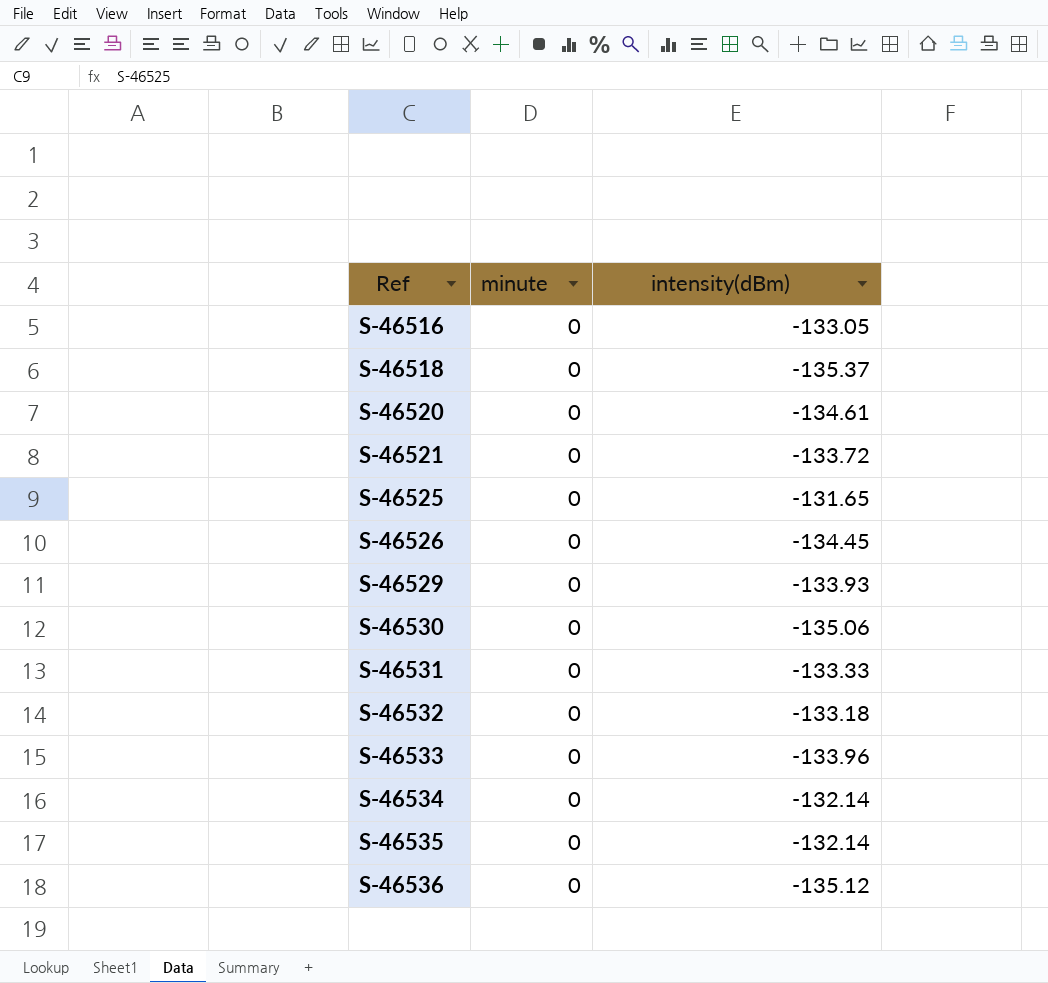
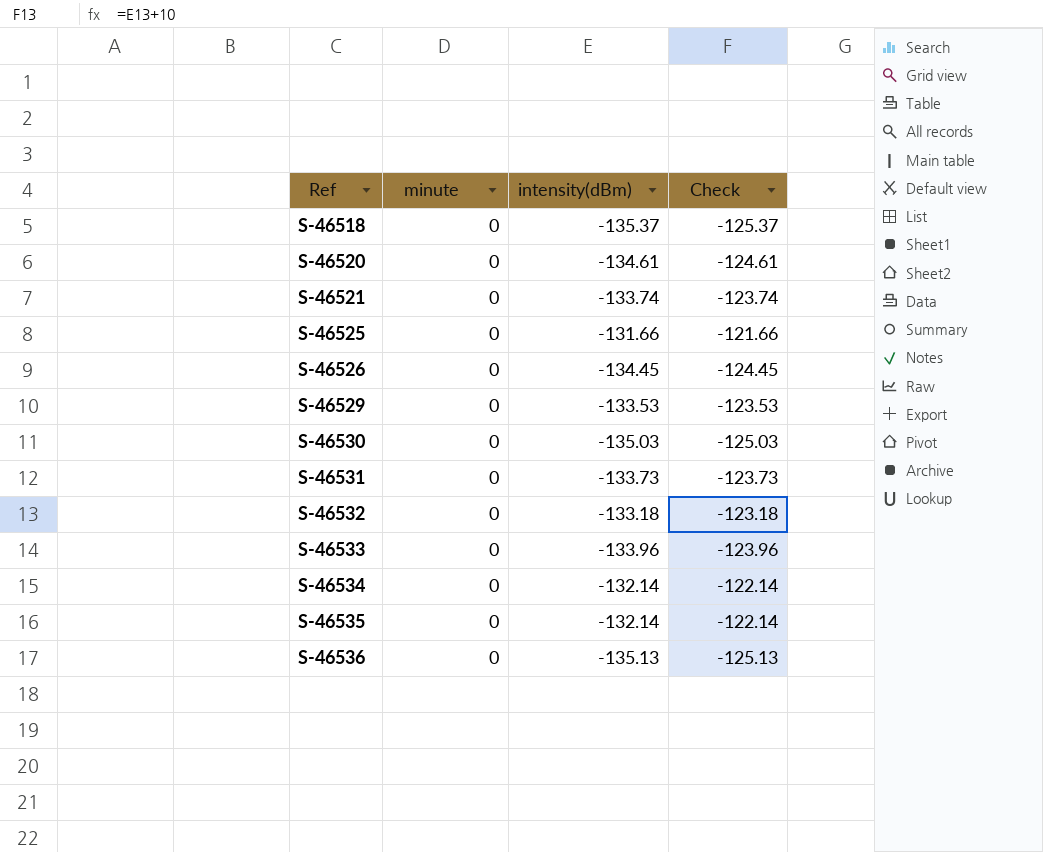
column Check | formula: none -> [intensity(dBm)] + 10
row S-46516: 0 | -133.05 -> none
S-46521 | intensity(dBm): -133.72 -> -133.74
S-46525 | intensity(dBm): -131.65 -> -131.66
S-46529 | intensity(dBm): -133.93 -> -133.53
S-46530 | intensity(dBm): -135.06 -> -135.03
S-46531 | intensity(dBm): -133.33 -> -133.73
S-46536 | intensity(dBm): -135.12 -> -135.13

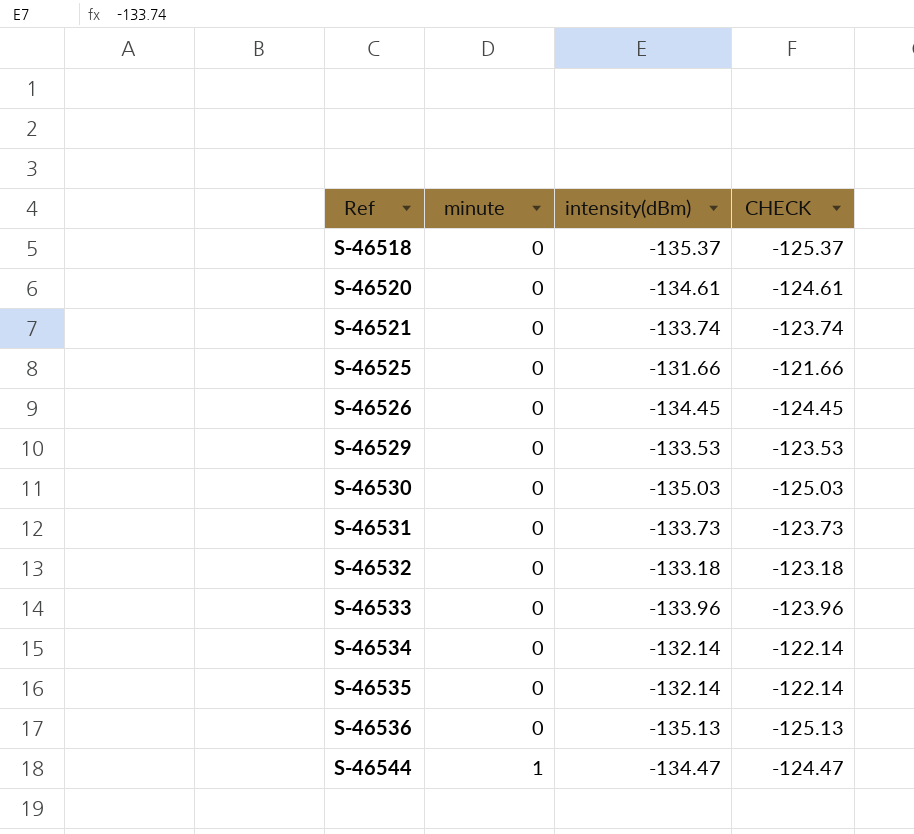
column name: Check -> CHECK
row S-46544: none -> 1 | -134.47 | -124.47

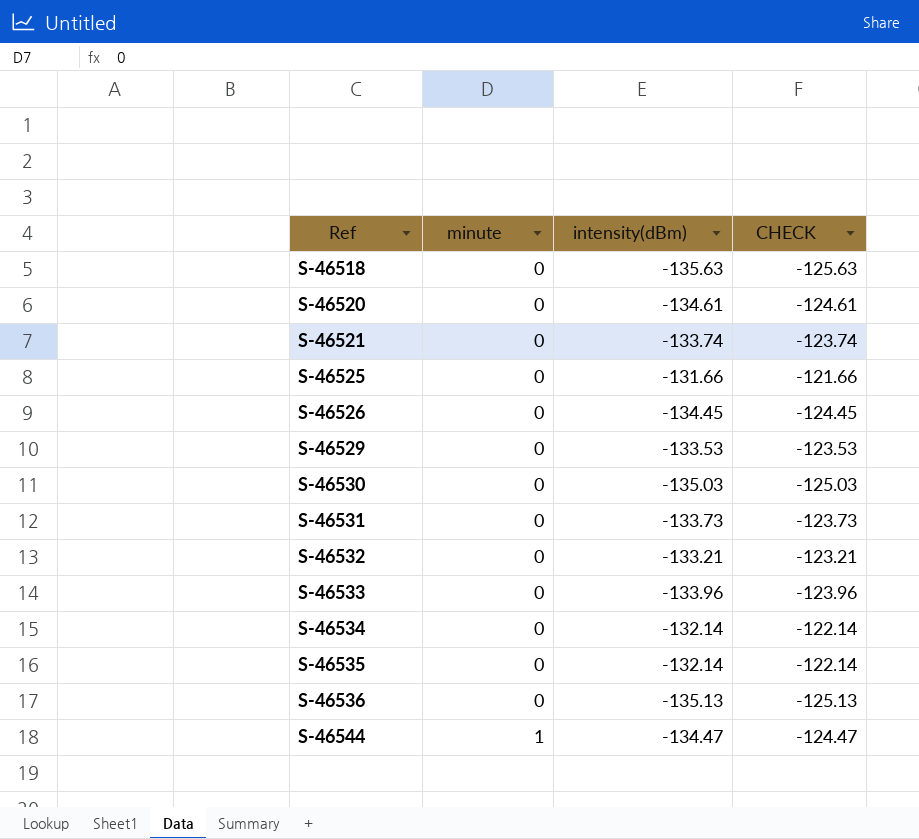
S-46518 | intensity(dBm): -135.37 -> -135.63
S-46518 | CHECK: -125.37 -> -125.63
S-46532 | intensity(dBm): -133.18 -> -133.21
S-46532 | CHECK: -123.18 -> -123.21

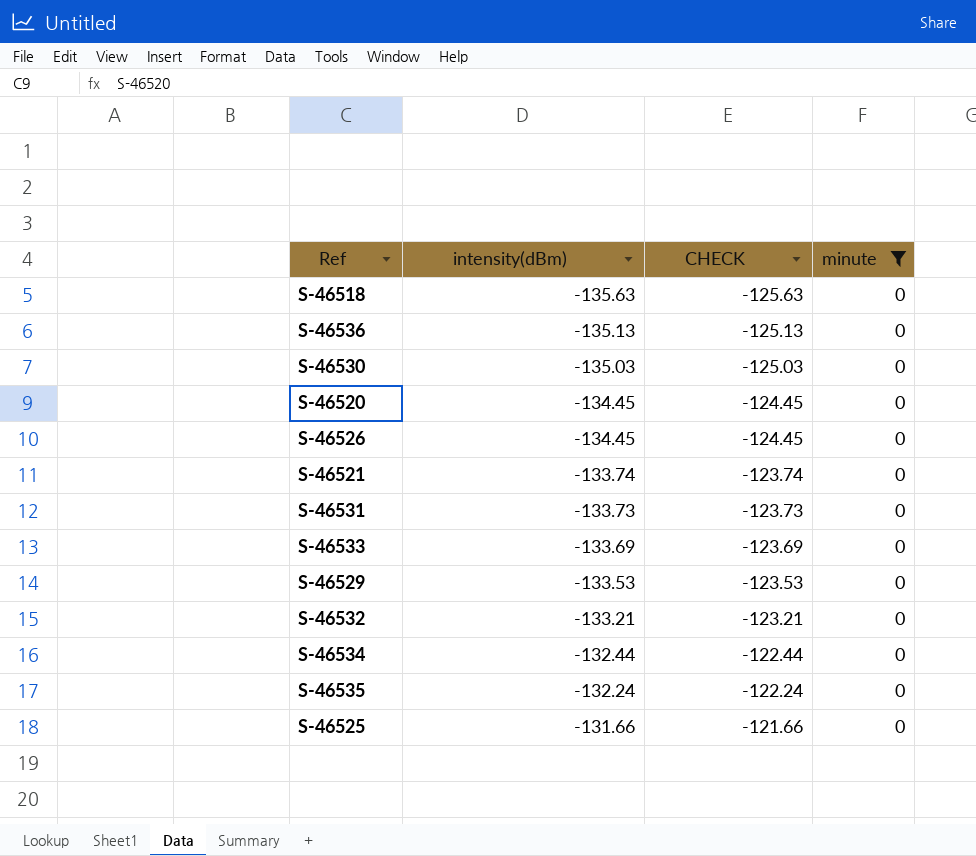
filter: none -> minute = 0
row order: Ref ascending -> intensity(dBm) ascending
column minute | position: 2 -> 4
S-46520 | intensity(dBm): -134.61 -> -134.45
S-46520 | CHECK: -124.61 -> -124.45
S-46533 | intensity(dBm): -133.96 -> -133.69
S-46533 | CHECK: -123.96 -> -123.69
S-46534 | intensity(dBm): -132.14 -> -132.44
S-46534 | CHECK: -122.14 -> -122.44
S-46535 | intensity(dBm): -132.14 -> -132.24
S-46535 | CHECK: -122.14 -> -122.24

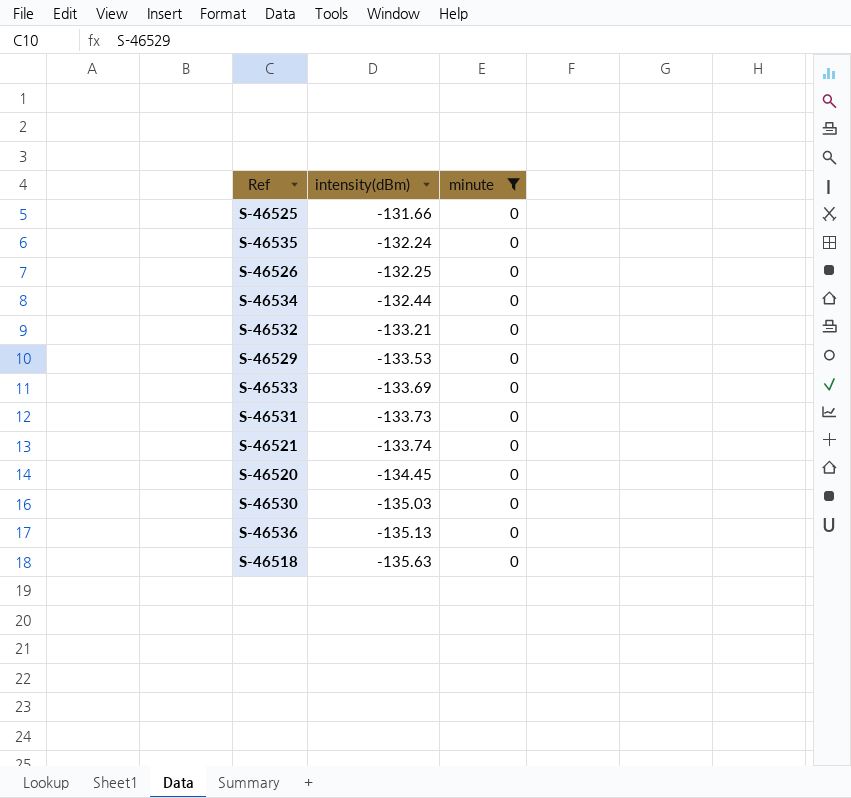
row order: intensity(dBm) ascending -> intensity(dBm) descending
column CHECK | formula: [intensity(dBm)] + 10 -> none
S-46526 | intensity(dBm): -134.45 -> -132.25

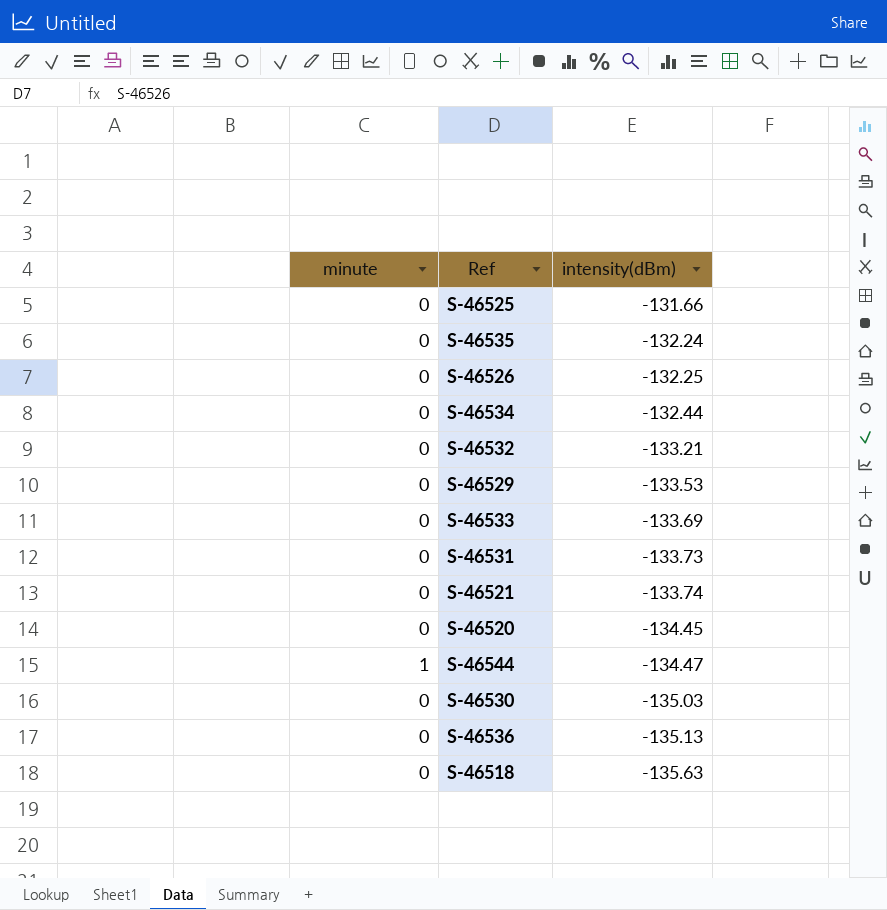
filter: minute = 0 -> none
column minute | position: 3 -> 1

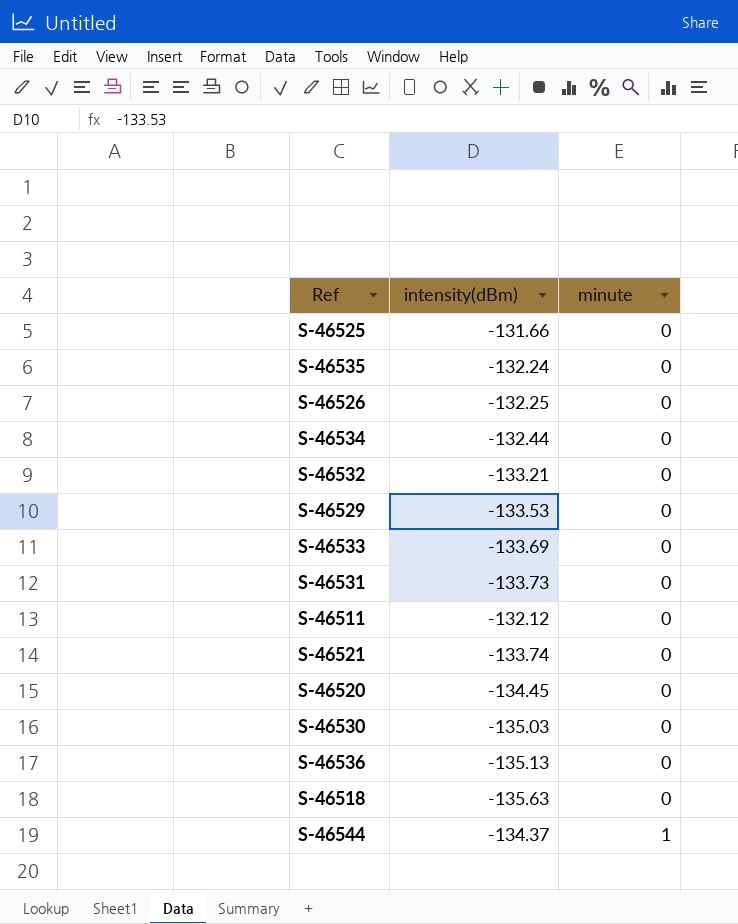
row order: intensity(dBm) descending -> minute ascending
column minute | position: 1 -> 3
row S-46511: none -> -132.12 | 0
S-46544 | intensity(dBm): -134.47 -> -134.37

